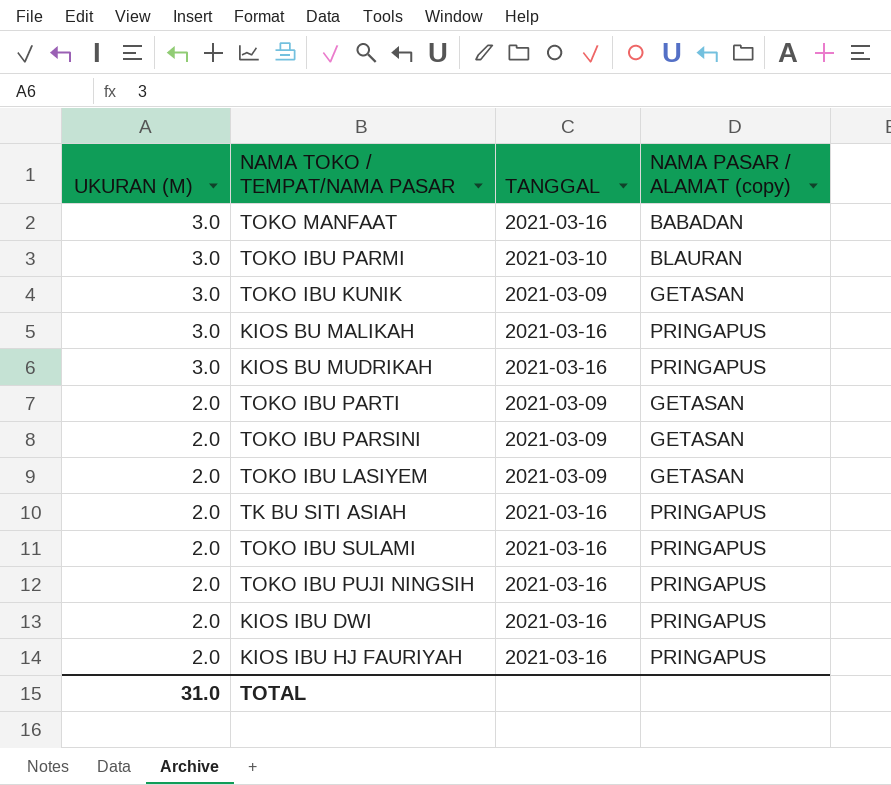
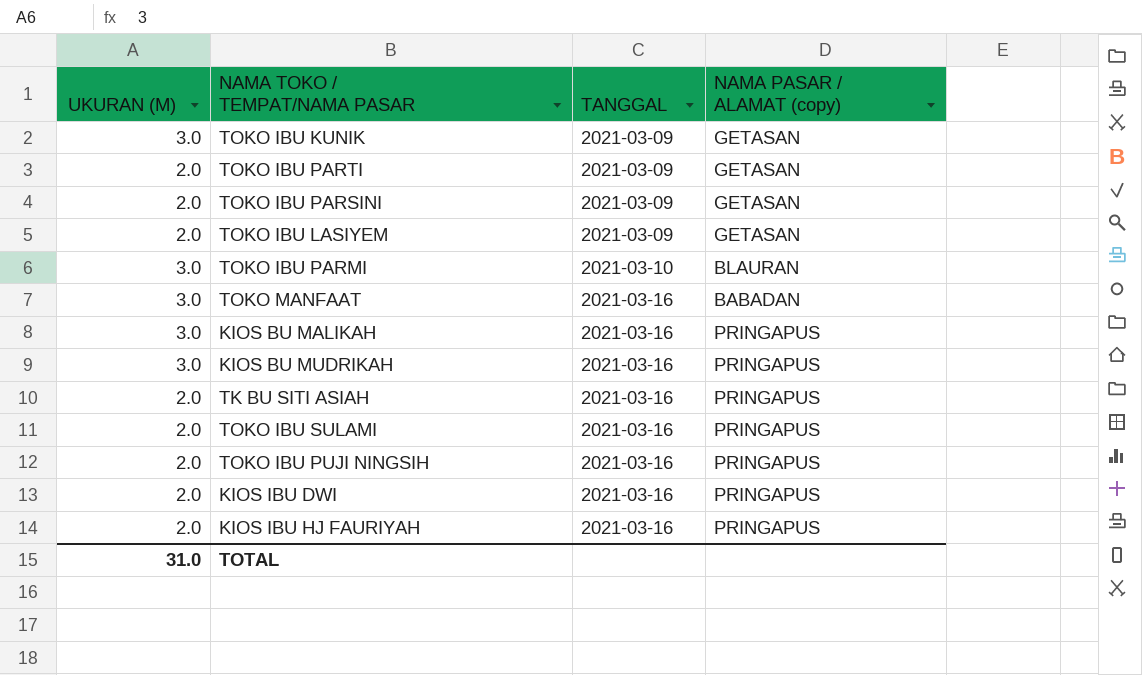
row order: UKURAN (M) descending -> TANGGAL ascending

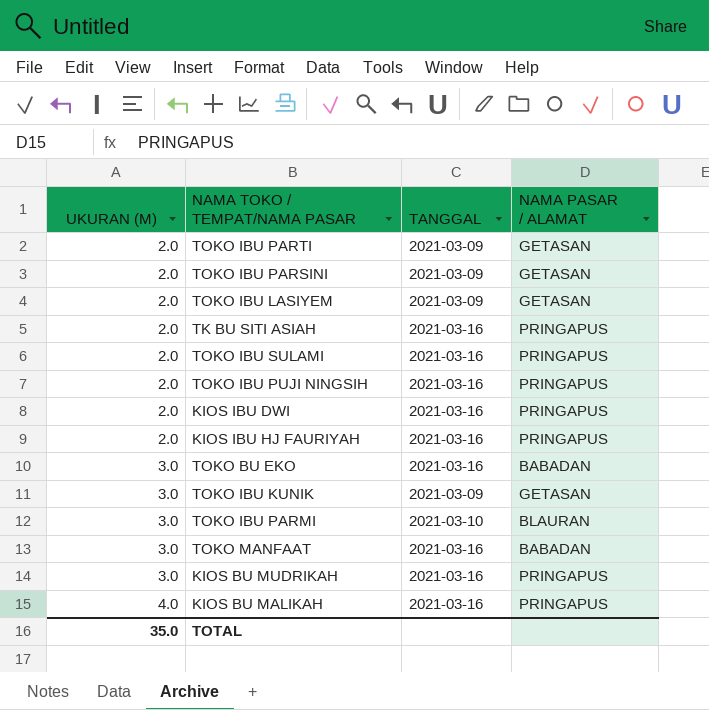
row order: TANGGAL ascending -> UKURAN (M) ascending
column name: NAMA PASAR / ALAMAT (copy) -> NAMA PASAR / ALAMAT
row TOKO BU EKO: none -> 3.0 | 2021-03-16 | BABADAN
KIOS BU MALIKAH | UKURAN (M): 3.0 -> 4.0
TOTAL | UKURAN (M): 31.0 -> 35.0

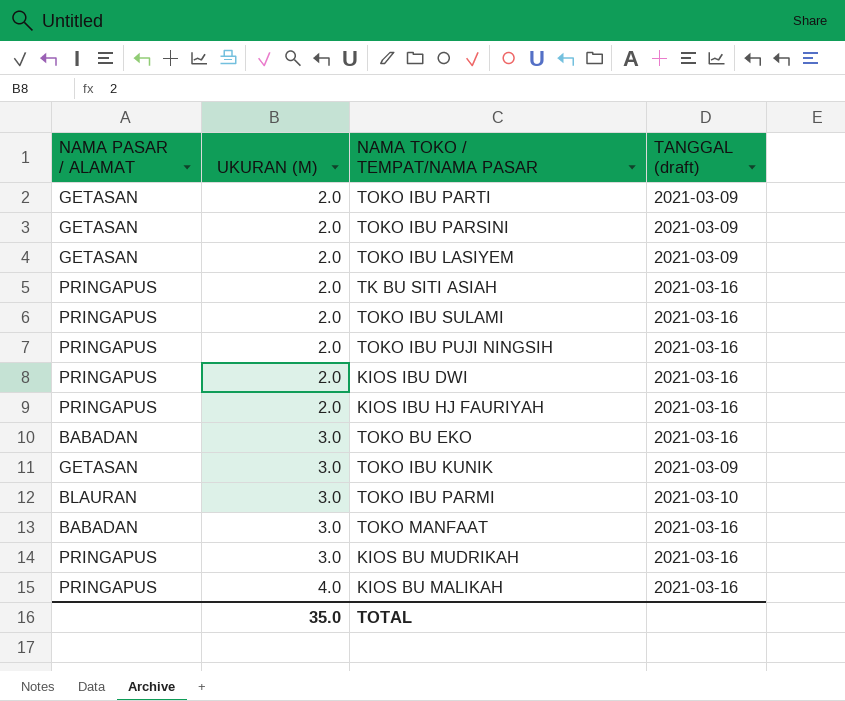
column NAMA PASAR / ALAMAT | position: 4 -> 1
column name: TANGGAL -> TANGGAL (draft)

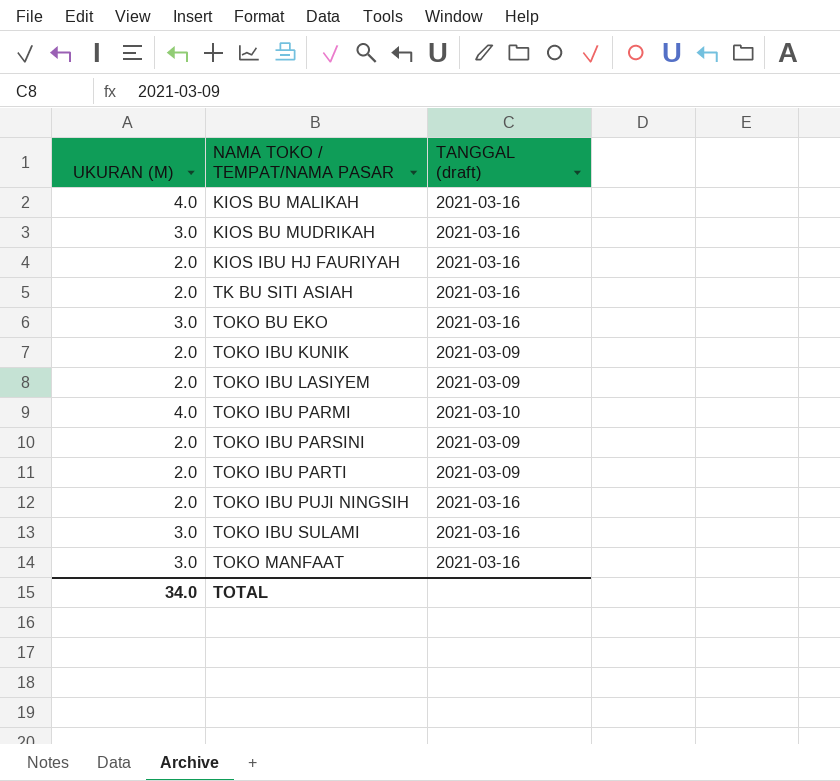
row order: UKURAN (M) ascending -> NAMA TOKO / TEMPAT/NAMA PASAR ascending
column NAMA PASAR / ALAMAT | position: 1 -> none
row KIOS IBU DWI: PRINGAPUS | 2.0 | 2021-03-16 -> none
TOKO IBU KUNIK | UKURAN (M): 3.0 -> 2.0
TOKO IBU PARMI | UKURAN (M): 3.0 -> 4.0
TOKO IBU SULAMI | UKURAN (M): 2.0 -> 3.0
TOTAL | UKURAN (M): 35.0 -> 34.0

